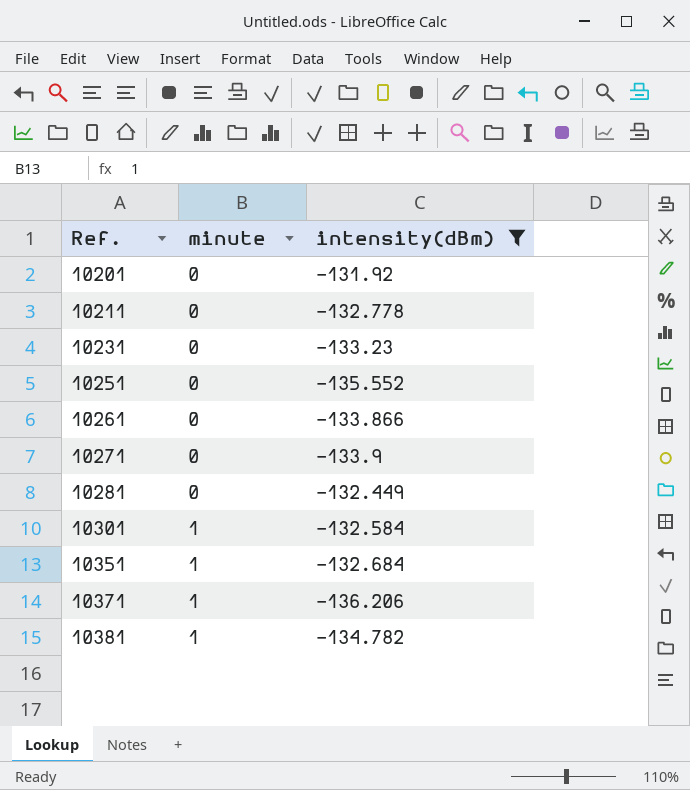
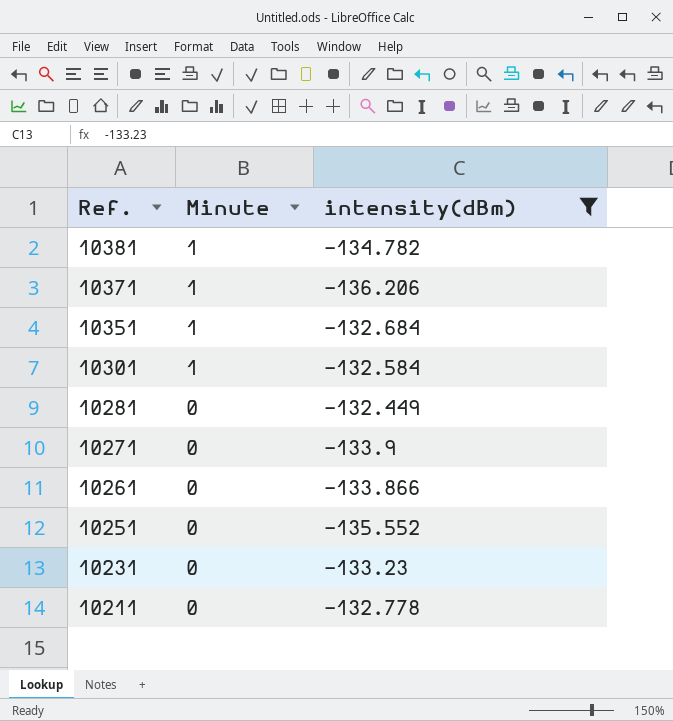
row order: Ref. ascending -> Ref. descending
column name: minute -> Minute
row 10201: 0 | -131.92 -> none

